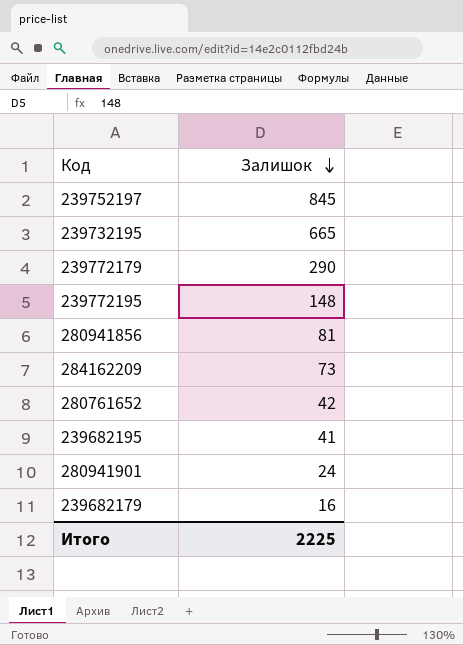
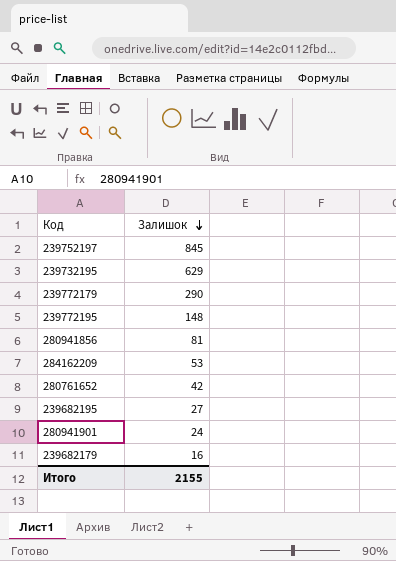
239732195 | Залишок: 665 -> 629
284162209 | Залишок: 73 -> 53
239682195 | Залишок: 41 -> 27
Итого | Залишок: 2225 -> 2155

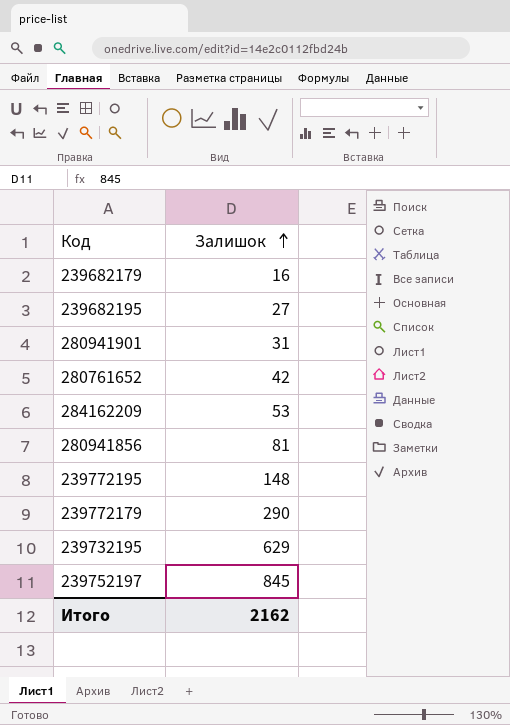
row order: Залишок descending -> Залишок ascending
280941901 | Залишок: 24 -> 31
Итого | Залишок: 2155 -> 2162

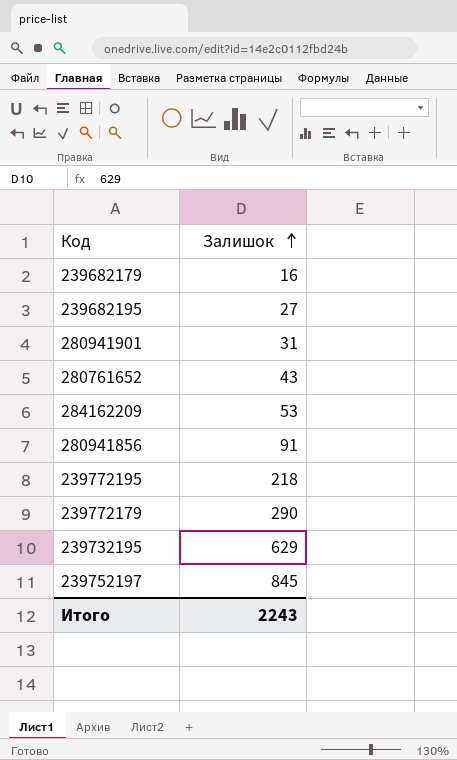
280761652 | Залишок: 42 -> 43
280941856 | Залишок: 81 -> 91
239772195 | Залишок: 148 -> 218
Итого | Залишок: 2162 -> 2243

